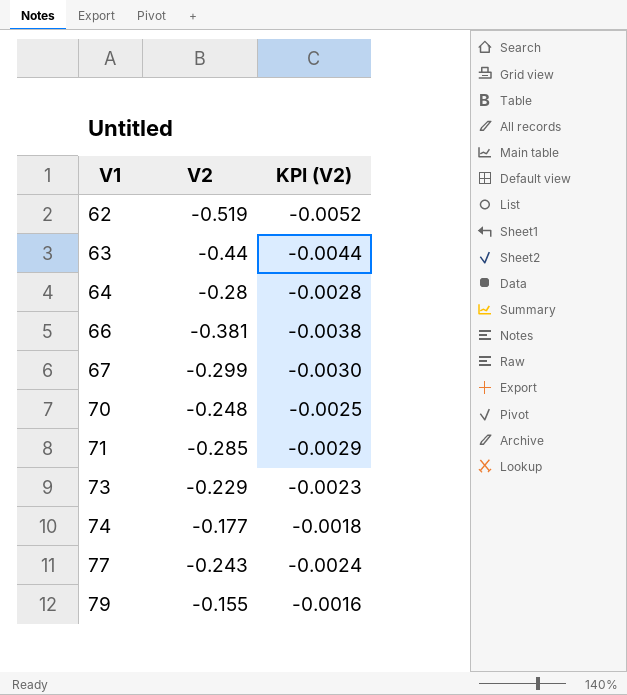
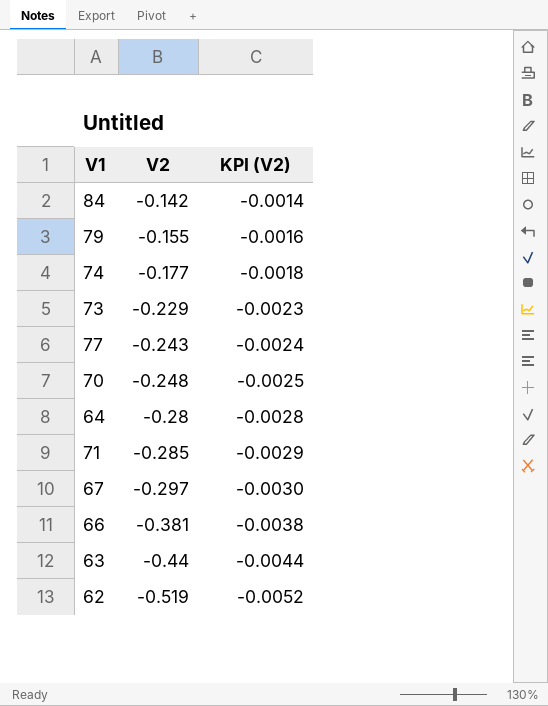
row order: V1 ascending -> V2 descending
row 84: none -> -0.142 | -0.0014
67 | V2: -0.299 -> -0.297

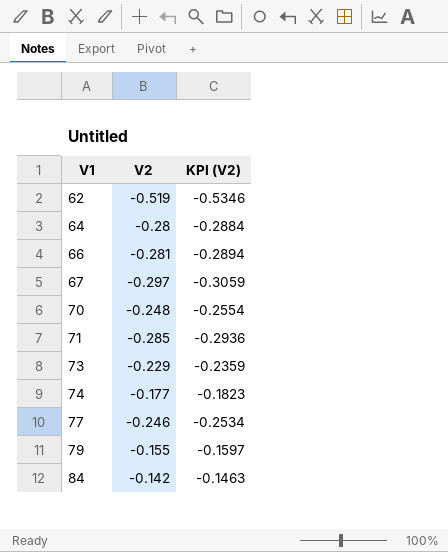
row order: V2 descending -> V1 ascending
column KPI (V2) | formula: [V2] * 0.01 -> [V2] * 1.03
row 63: -0.44 | -0.0044 -> none
66 | V2: -0.381 -> -0.281
77 | V2: -0.243 -> -0.246

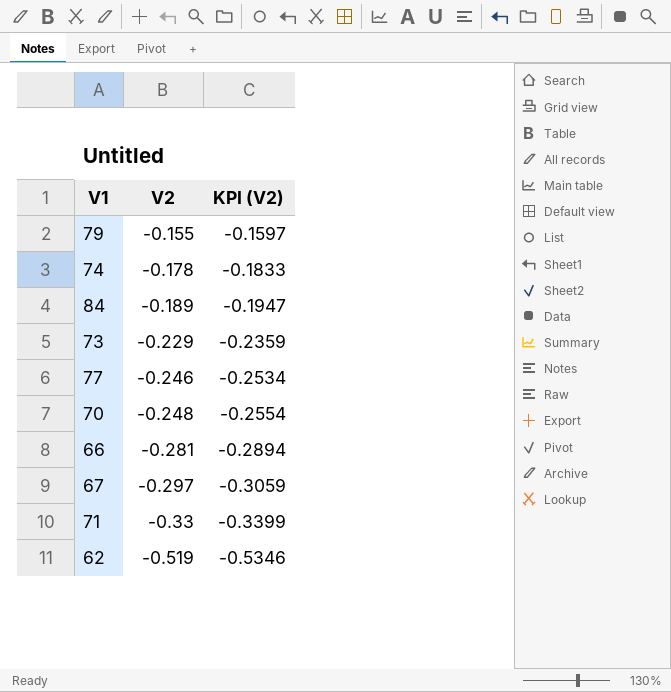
row order: V1 ascending -> V2 descending
row 64: -0.28 | -0.2884 -> none
74 | V2: -0.177 -> -0.178
74 | KPI (V2): -0.1823 -> -0.1833
84 | V2: -0.142 -> -0.189
84 | KPI (V2): -0.1463 -> -0.1947
71 | V2: -0.285 -> -0.33
71 | KPI (V2): -0.2936 -> -0.3399

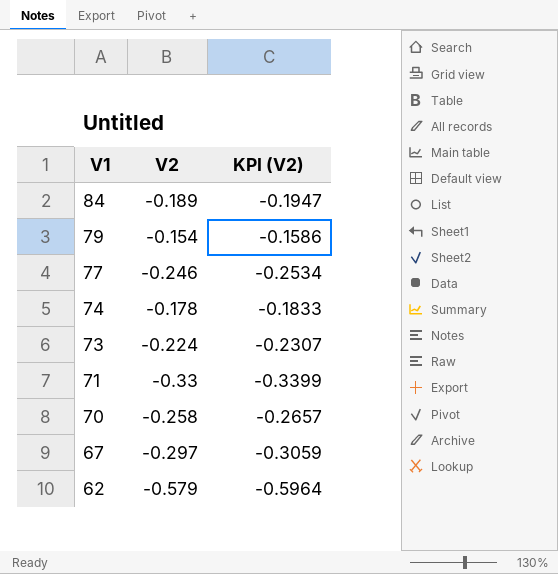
row order: V2 descending -> V1 descending
row 66: -0.281 | -0.2894 -> none
79 | V2: -0.155 -> -0.154
79 | KPI (V2): -0.1597 -> -0.1586
73 | V2: -0.229 -> -0.224
73 | KPI (V2): -0.2359 -> -0.2307
70 | V2: -0.248 -> -0.258
70 | KPI (V2): -0.2554 -> -0.2657
62 | V2: -0.519 -> -0.579
62 | KPI (V2): -0.5346 -> -0.5964

